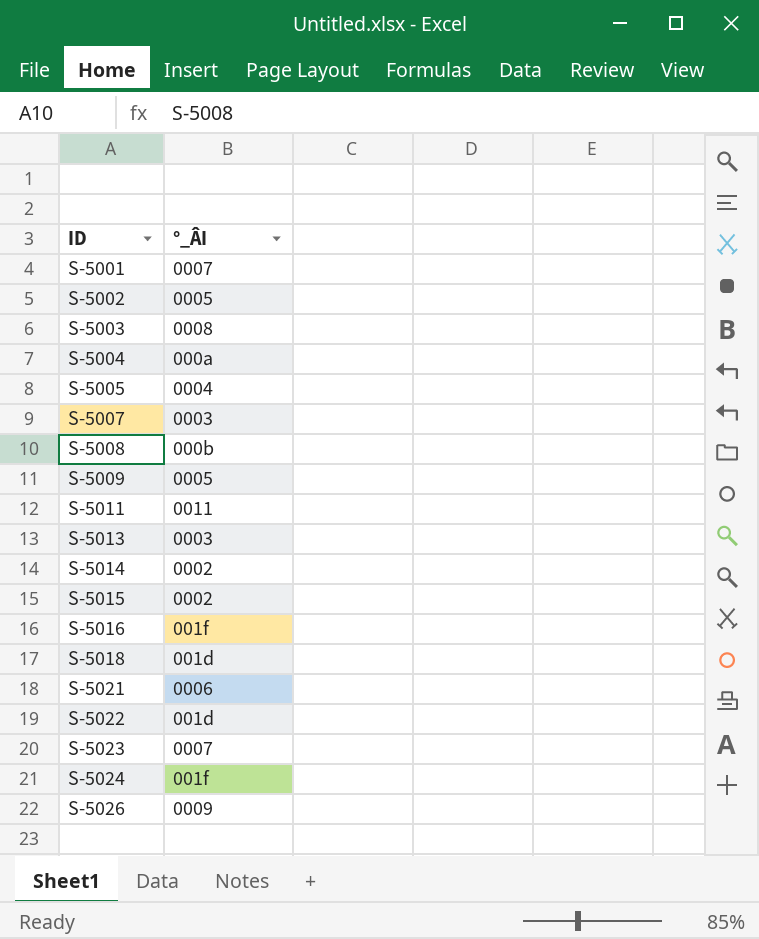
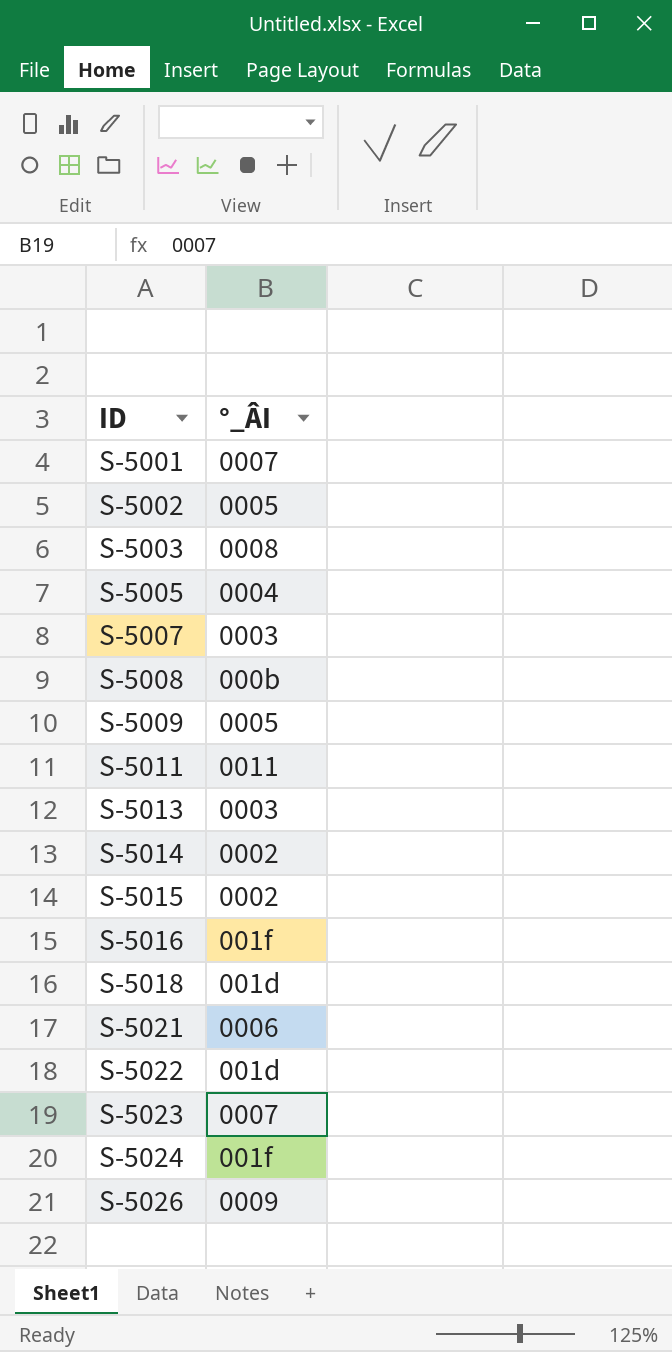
row S-5004: 000a -> none

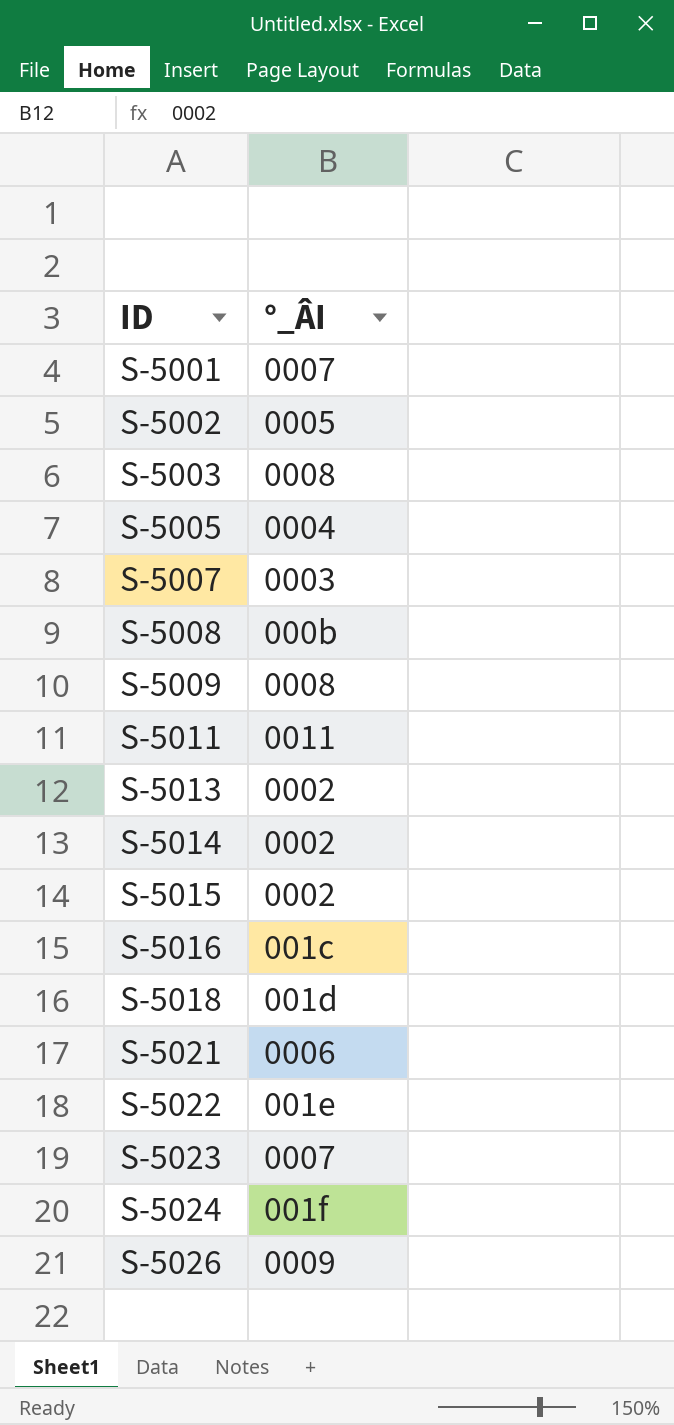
S-5009 | °_ÂI: 0005 -> 0008
S-5013 | °_ÂI: 0003 -> 0002
S-5016 | °_ÂI: 001f -> 001c
S-5022 | °_ÂI: 001d -> 001e

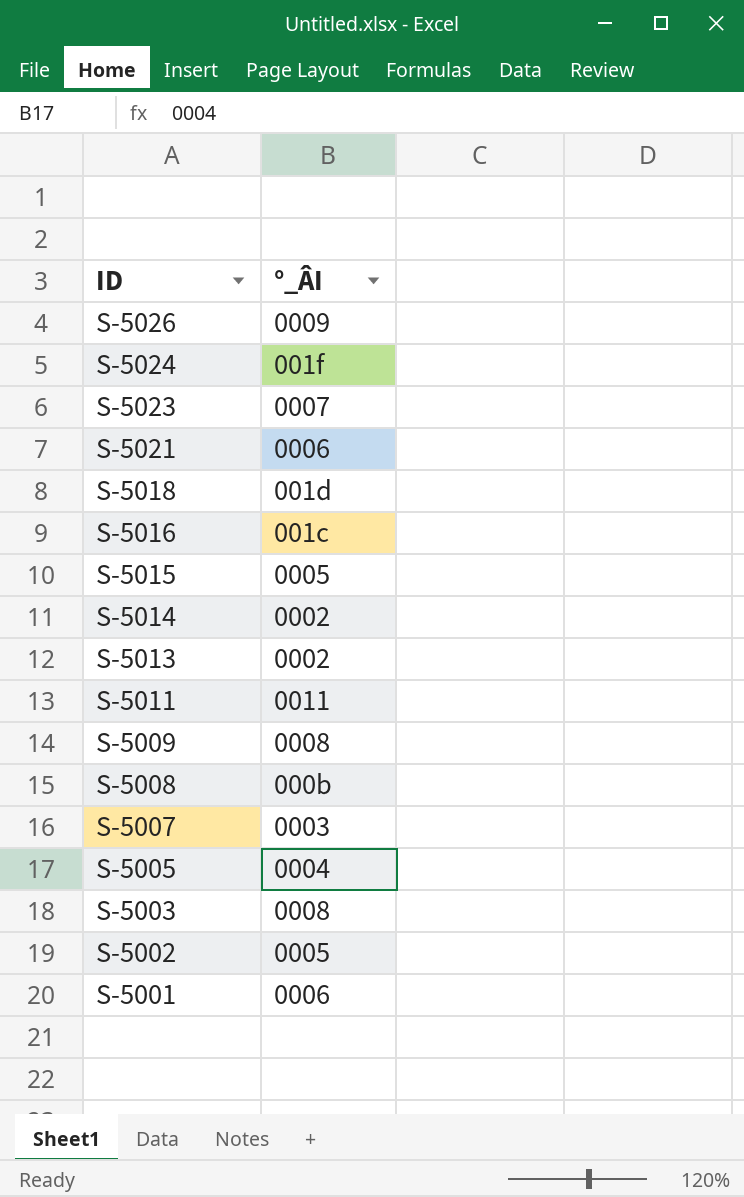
row order: ID ascending -> ID descending
row S-5022: 001e -> none
S-5015 | °_ÂI: 0002 -> 0005
S-5001 | °_ÂI: 0007 -> 0006

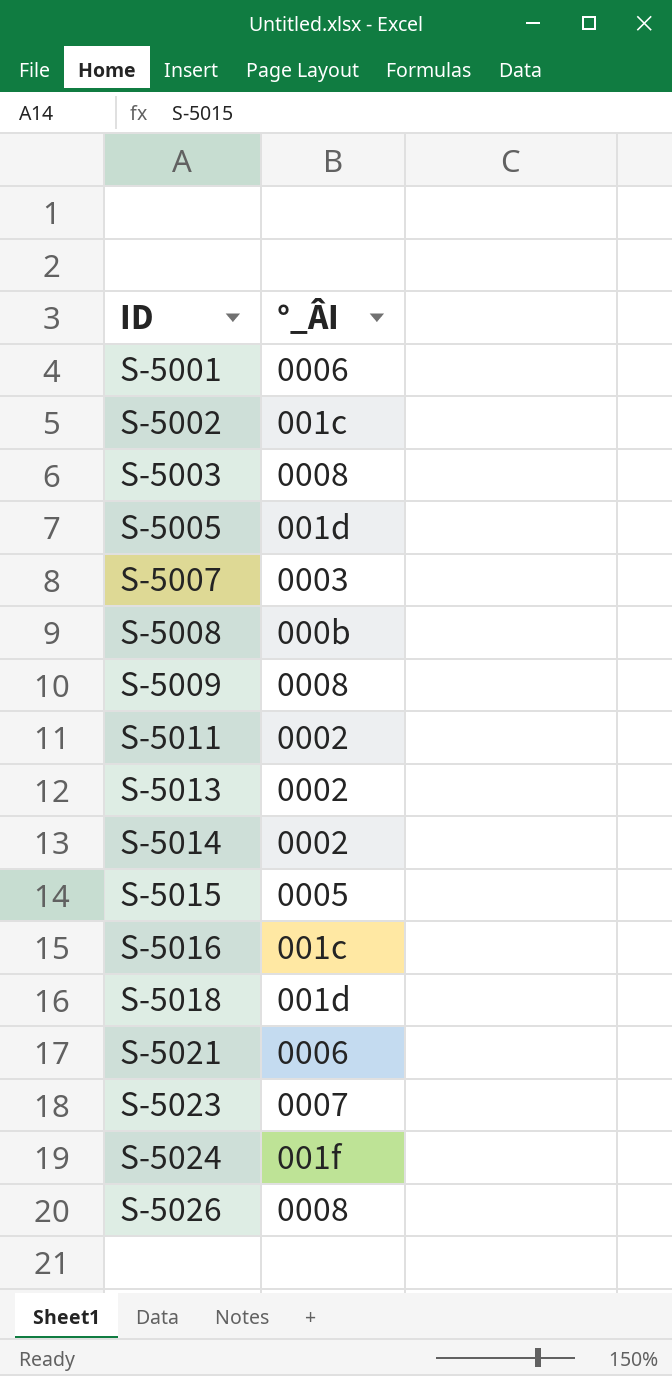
row order: ID descending -> ID ascending
S-5002 | °_ÂI: 0005 -> 001c
S-5005 | °_ÂI: 0004 -> 001d
S-5011 | °_ÂI: 0011 -> 0002
S-5026 | °_ÂI: 0009 -> 0008

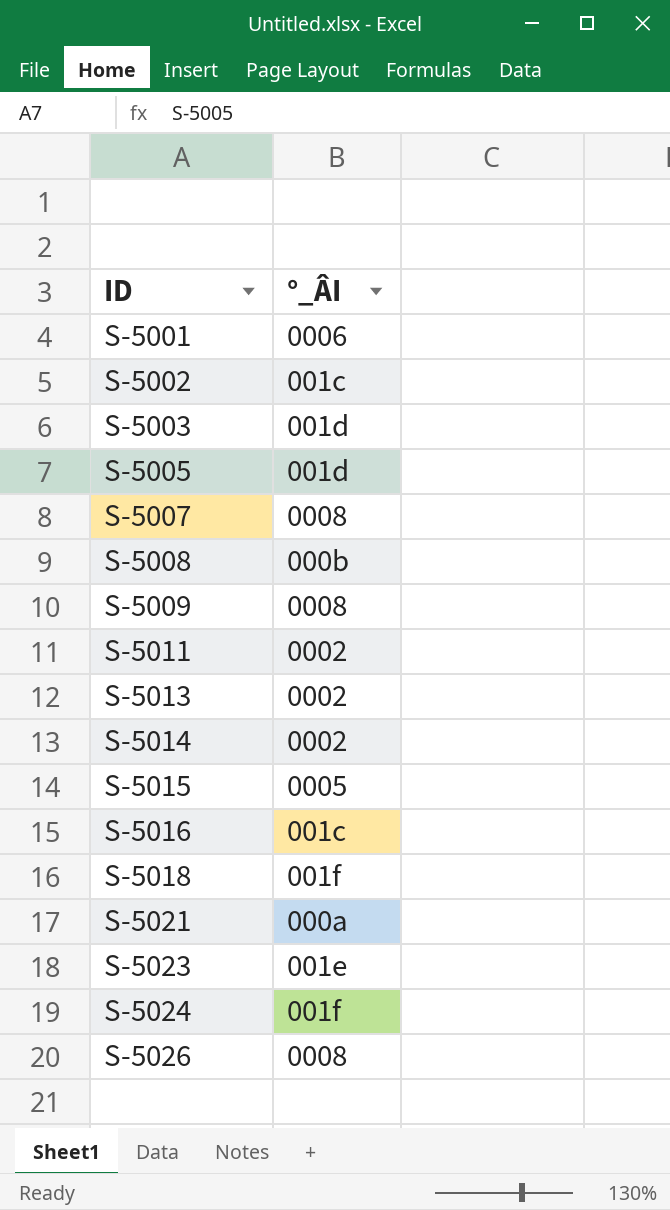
S-5003 | °_ÂI: 0008 -> 001d
S-5007 | °_ÂI: 0003 -> 0008
S-5018 | °_ÂI: 001d -> 001f
S-5021 | °_ÂI: 0006 -> 000a
S-5023 | °_ÂI: 0007 -> 001e

